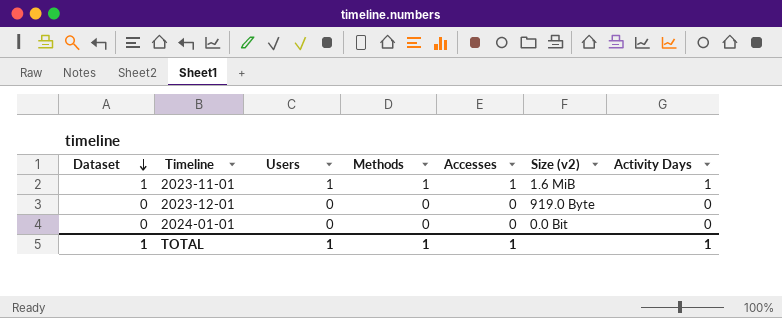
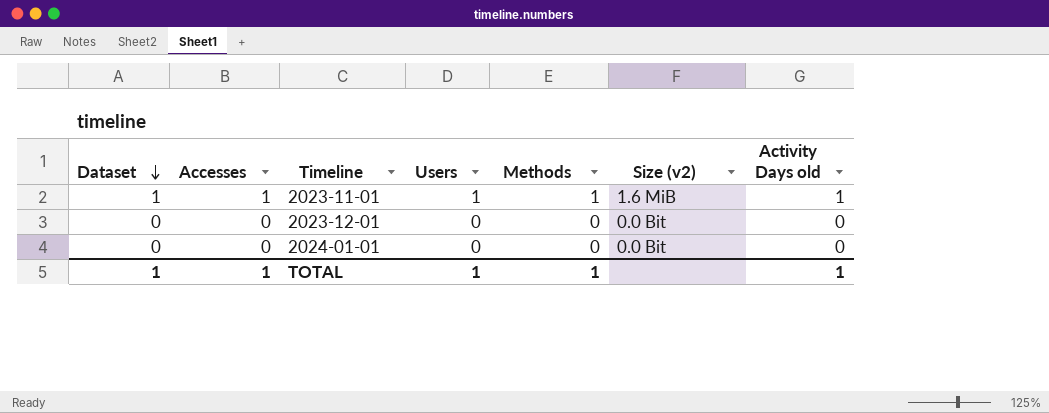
column Accesses | position: 5 -> 2
column name: Activity Days -> Activity Days old
2023-12-01 | Size (v2): 919.0 Byte -> 0.0 Bit

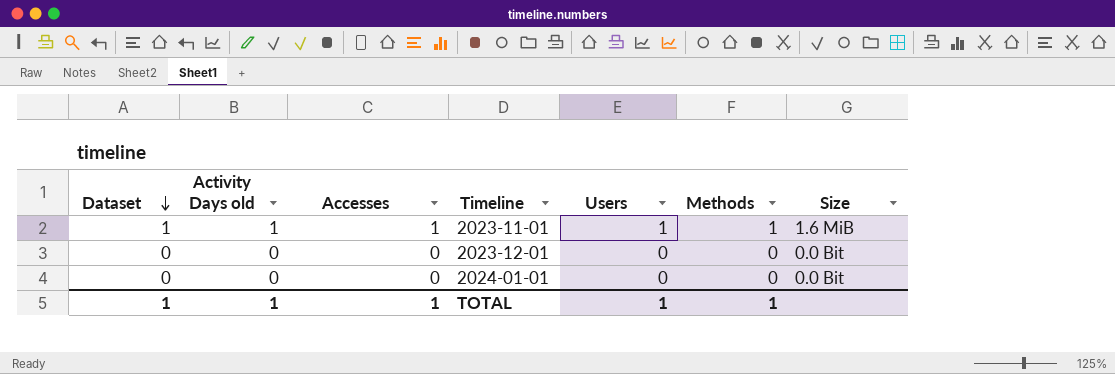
column Activity Days old | position: 7 -> 2
column name: Size (v2) -> Size

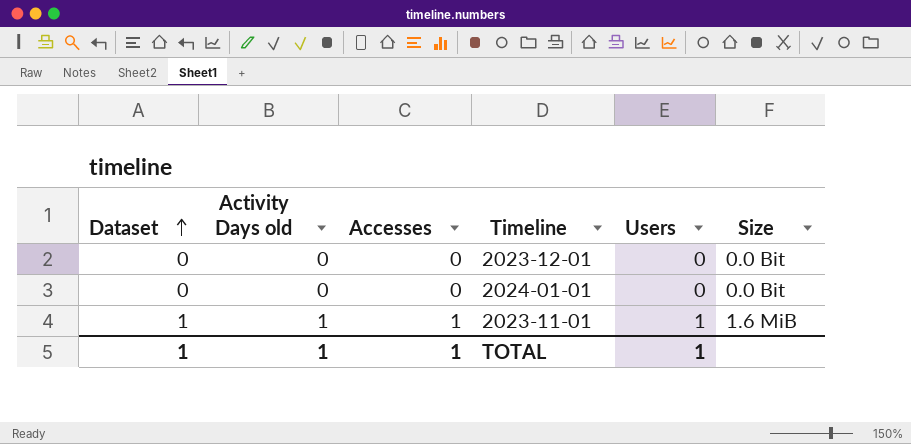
row order: Dataset descending -> Dataset ascending
column Methods | position: 6 -> none

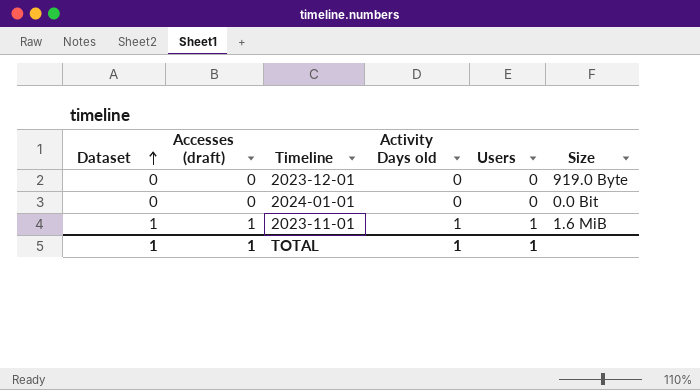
column name: Accesses -> Accesses (draft)
column Activity Days old | position: 2 -> 4
2023-12-01 | Size: 0.0 Bit -> 919.0 Byte

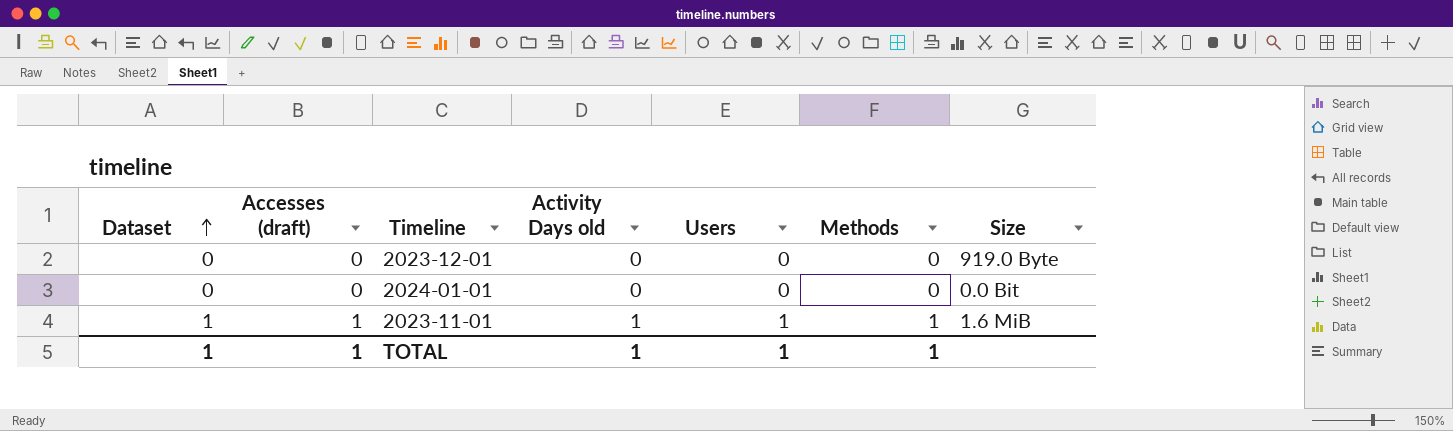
column Methods | position: none -> 6

